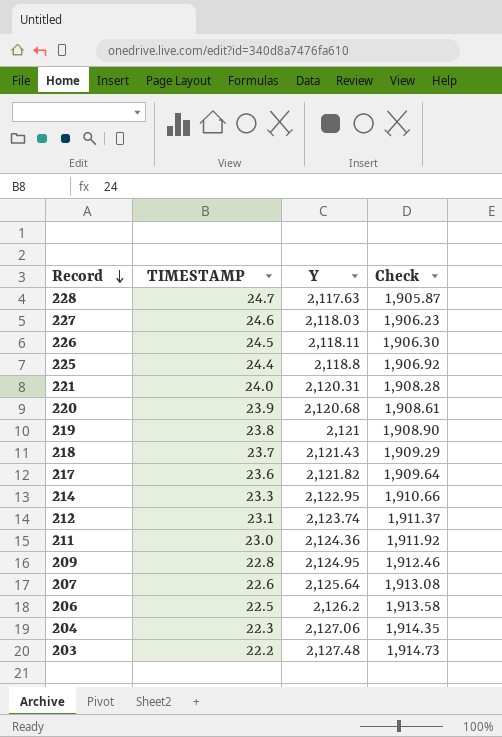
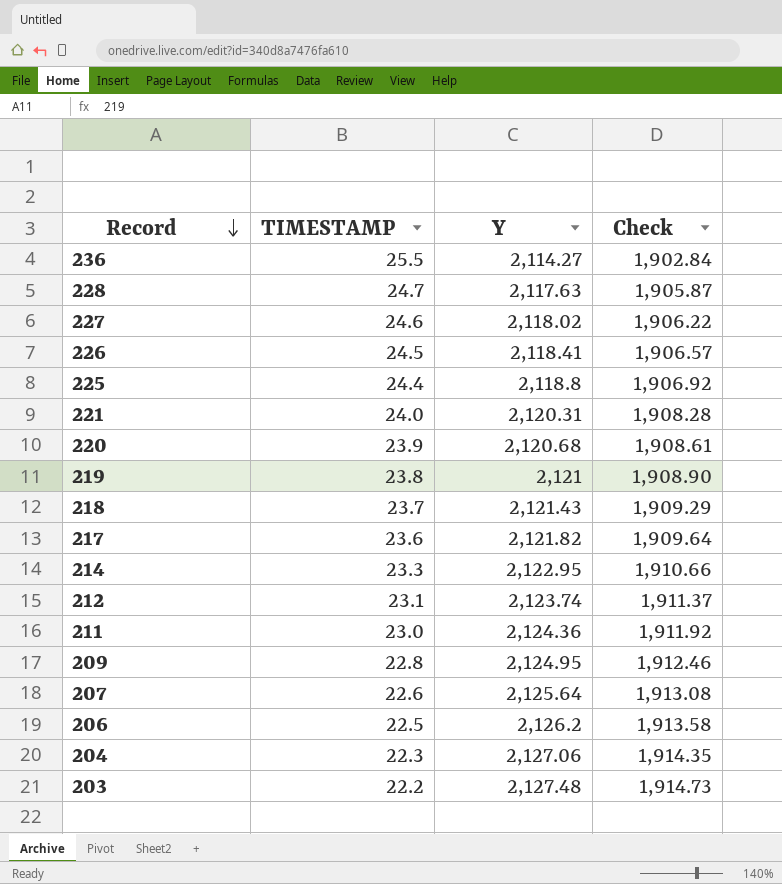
row 236: none -> 25.5 | 2,114.27 | 1,902.84
227 | Y: 2,118.03 -> 2,118.02
227 | Check: 1,906.23 -> 1,906.22
226 | Y: 2,118.11 -> 2,118.41
226 | Check: 1,906.30 -> 1,906.57

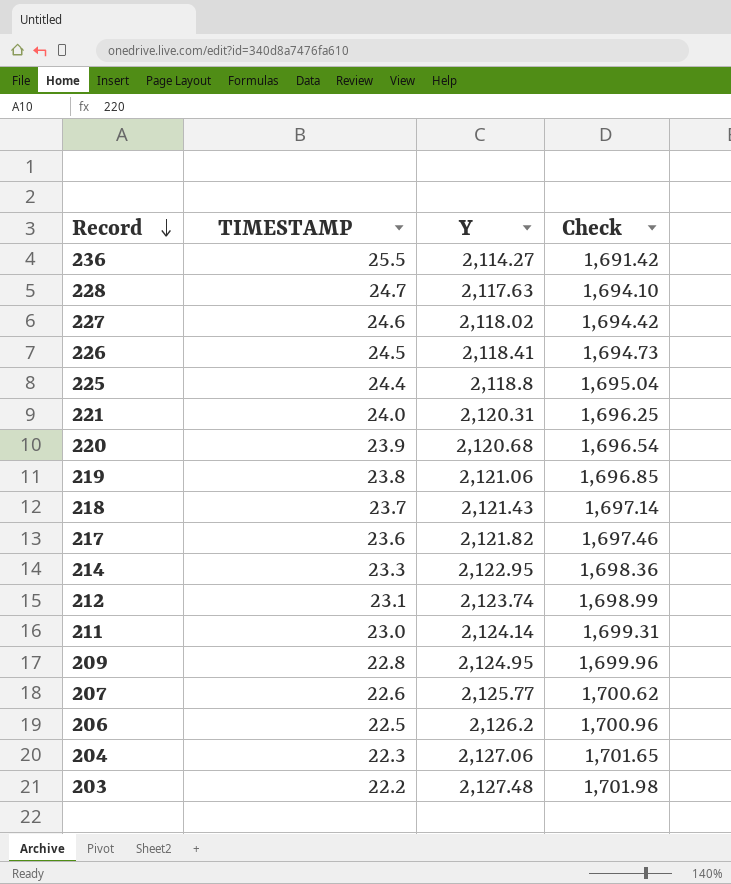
column Check | formula: [Y] * 0.9 -> [Y] * 0.8
219 | Y: 2,121 -> 2,121.06
211 | Y: 2,124.36 -> 2,124.14
207 | Y: 2,125.64 -> 2,125.77

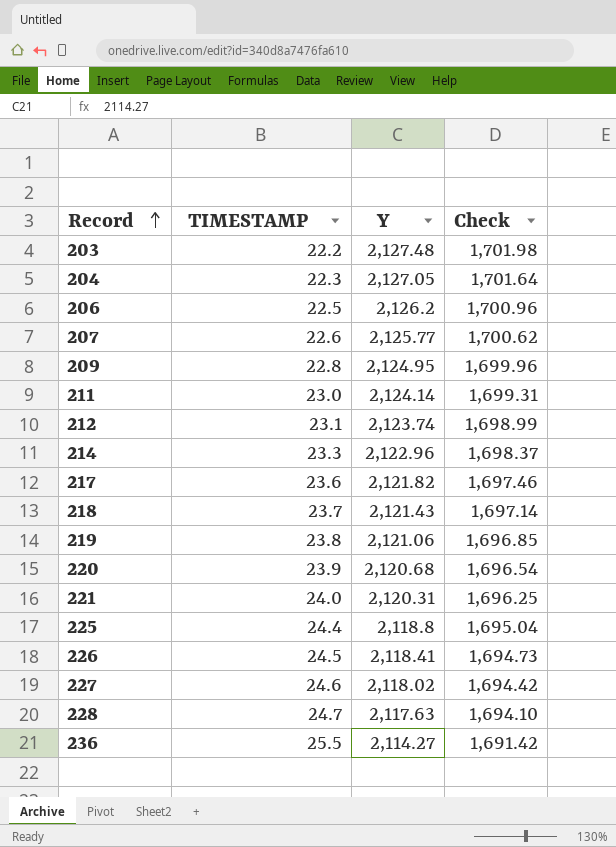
row order: Record descending -> Record ascending
204 | Y: 2,127.06 -> 2,127.05
204 | Check: 1,701.65 -> 1,701.64
214 | Y: 2,122.95 -> 2,122.96
214 | Check: 1,698.36 -> 1,698.37

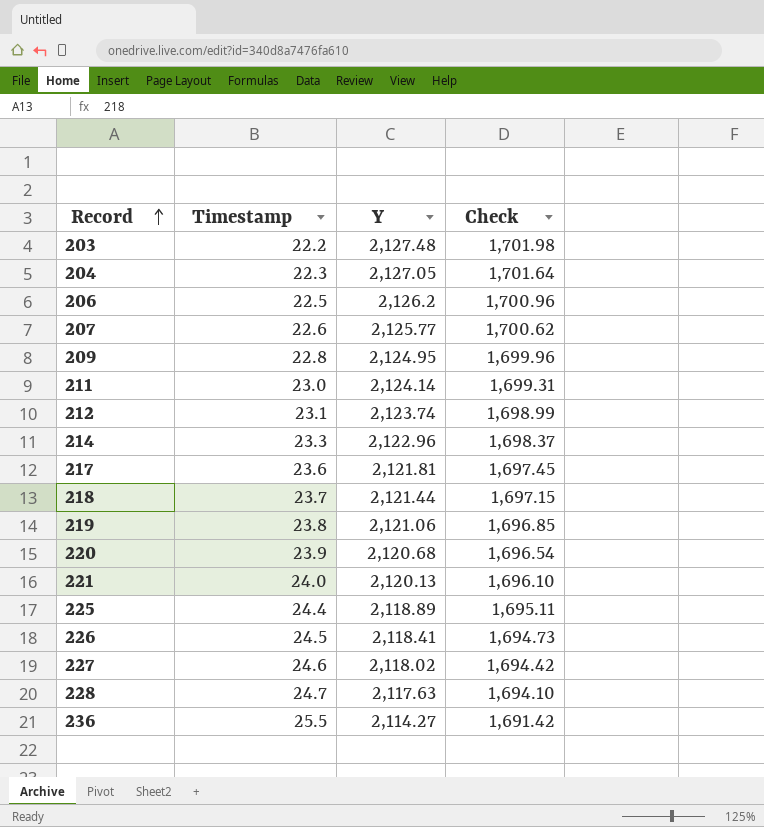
column name: TIMESTAMP -> Timestamp
217 | Y: 2,121.82 -> 2,121.81
217 | Check: 1,697.46 -> 1,697.45
218 | Y: 2,121.43 -> 2,121.44
218 | Check: 1,697.14 -> 1,697.15
221 | Y: 2,120.31 -> 2,120.13
221 | Check: 1,696.25 -> 1,696.10
225 | Y: 2,118.8 -> 2,118.89
225 | Check: 1,695.04 -> 1,695.11

